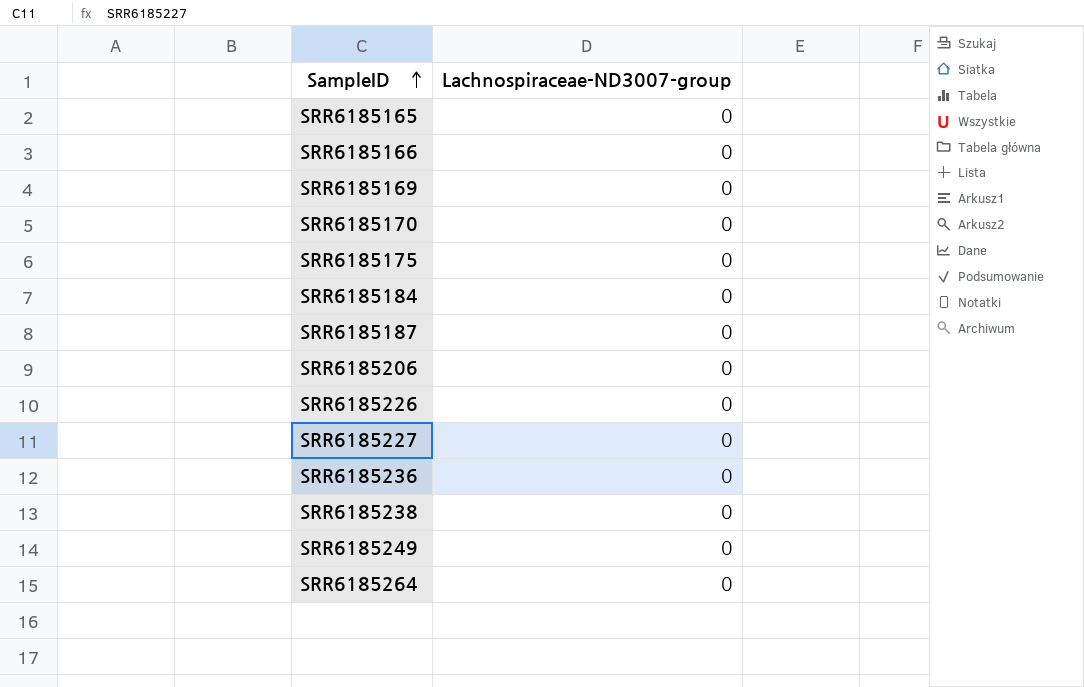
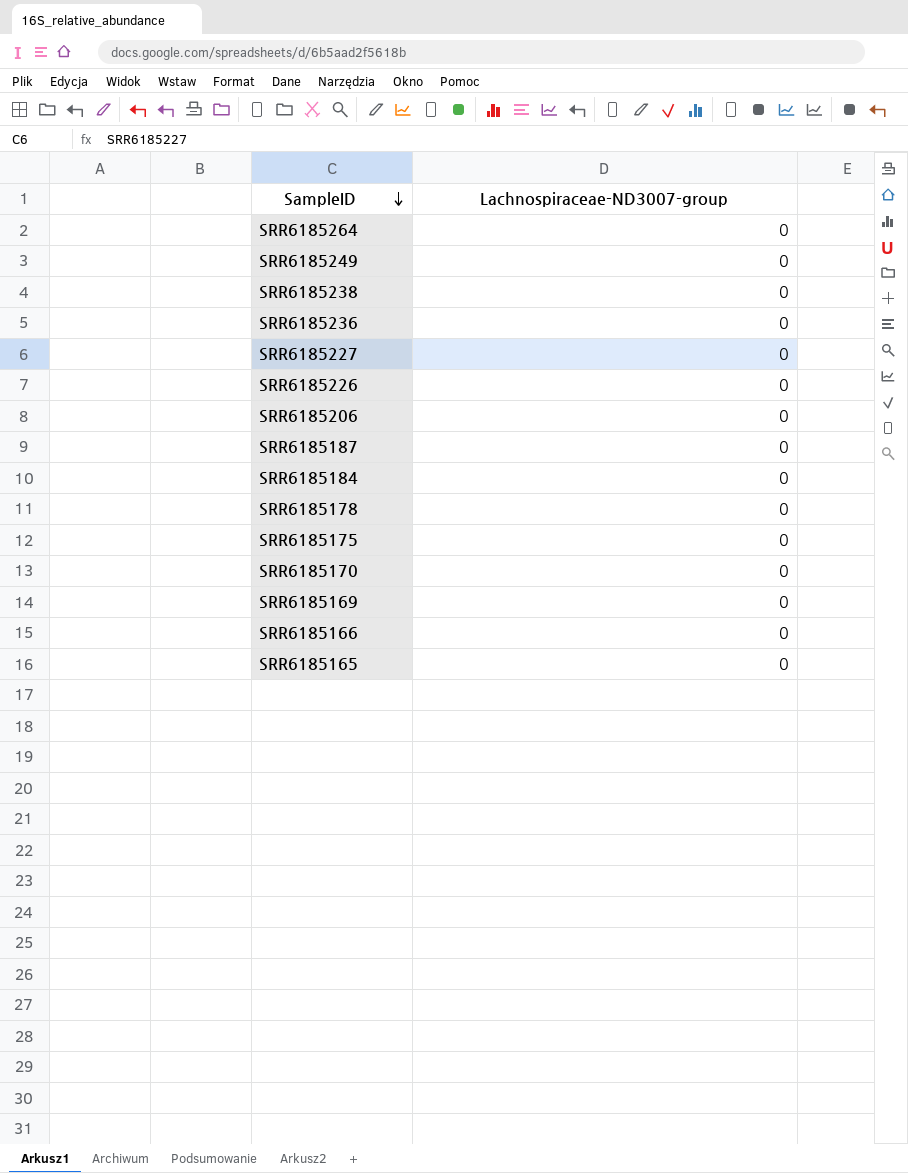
row order: SampleID ascending -> SampleID descending
row SRR6185178: none -> 0

